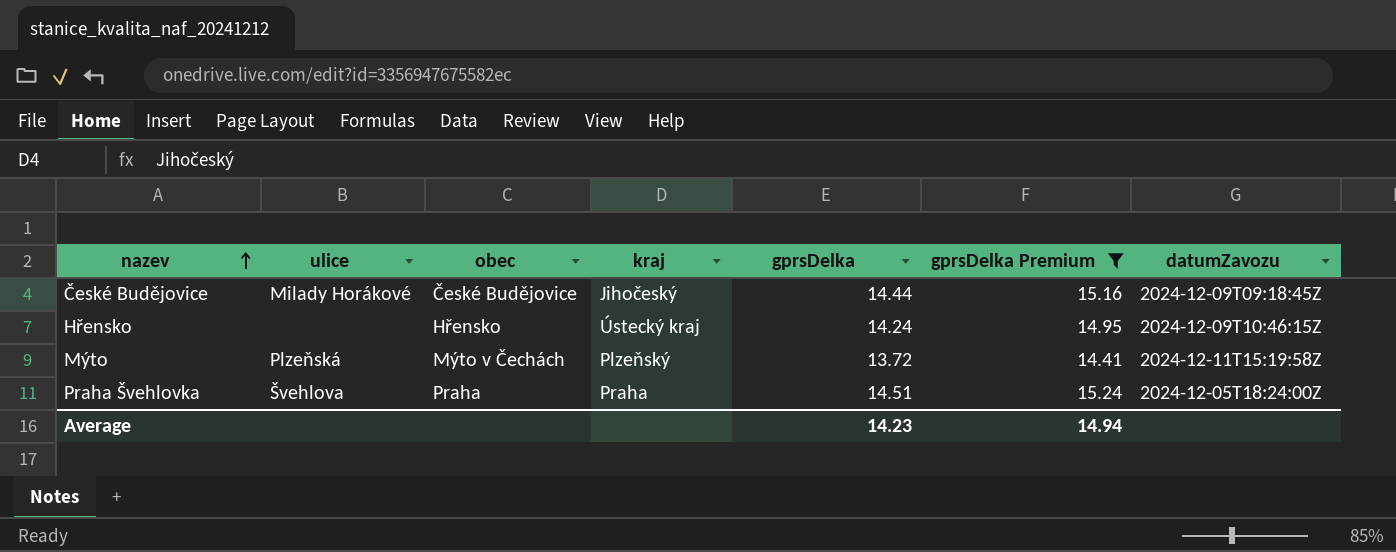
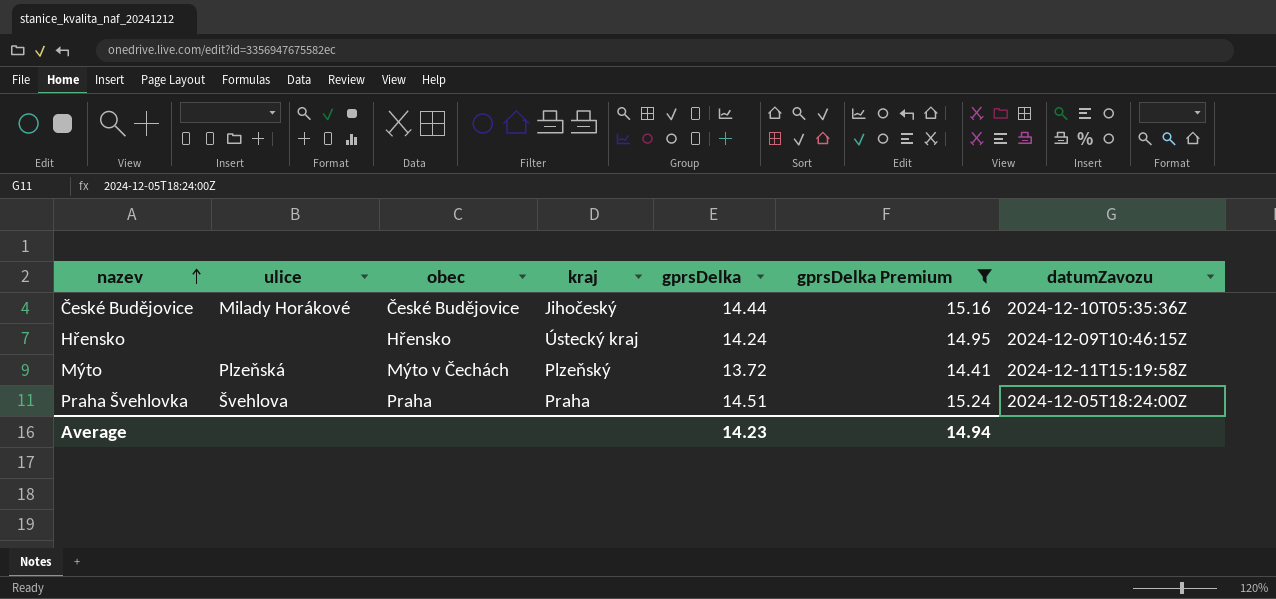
České Budějovice | datumZavozu: 2024-12-09T09:18:45Z -> 2024-12-10T05:35:36Z

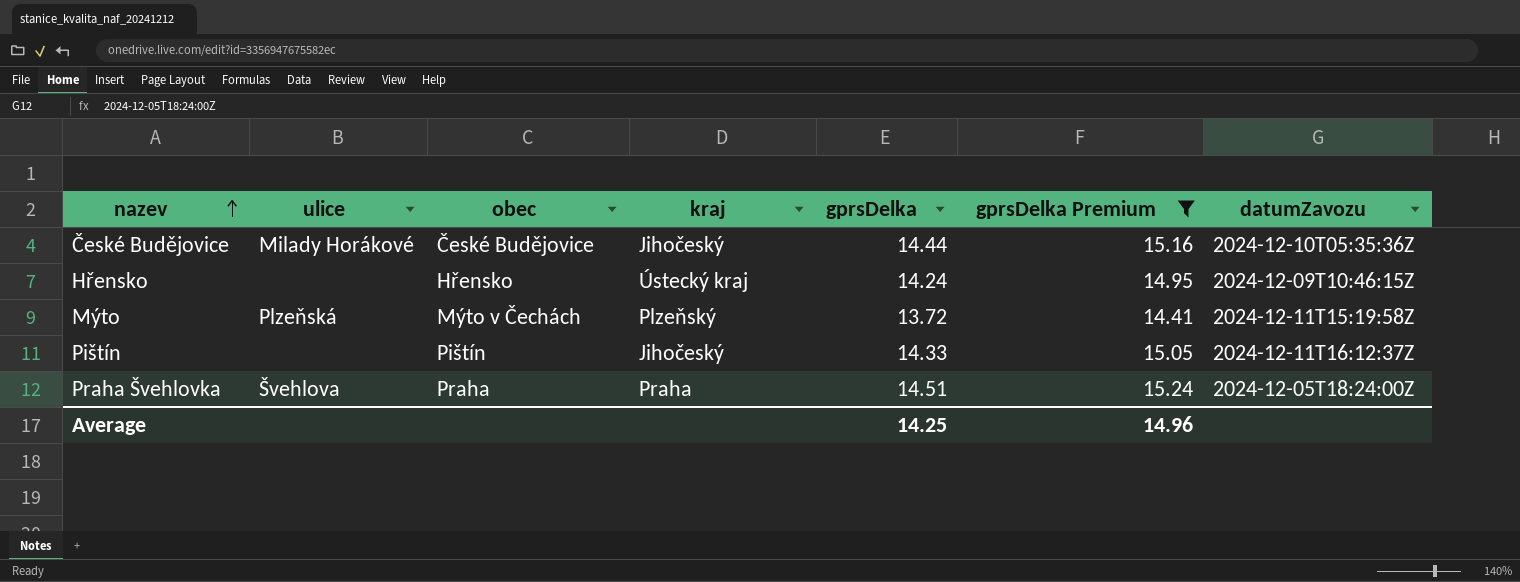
row Pištín: none -> none | Pištín | Jihočeský | 14.33 | 15.05 | 2024-12-11T16:12:37Z
Average | gprsDelka: 14.23 -> 14.25
Average | gprsDelka Premium: 14.94 -> 14.96

